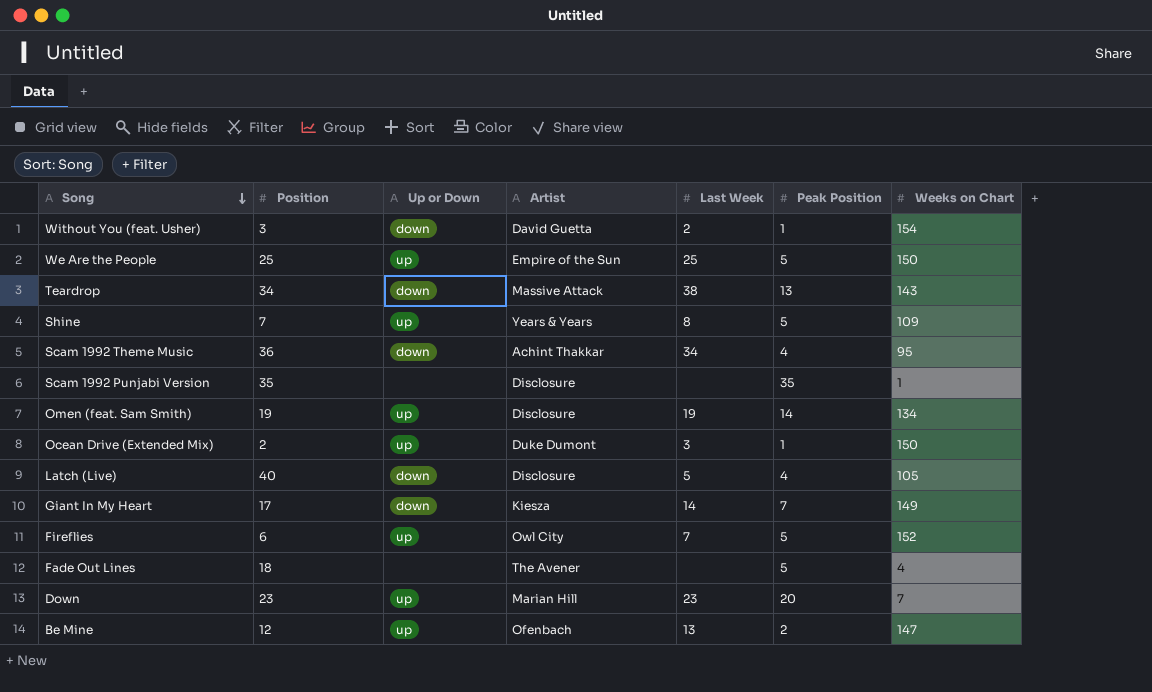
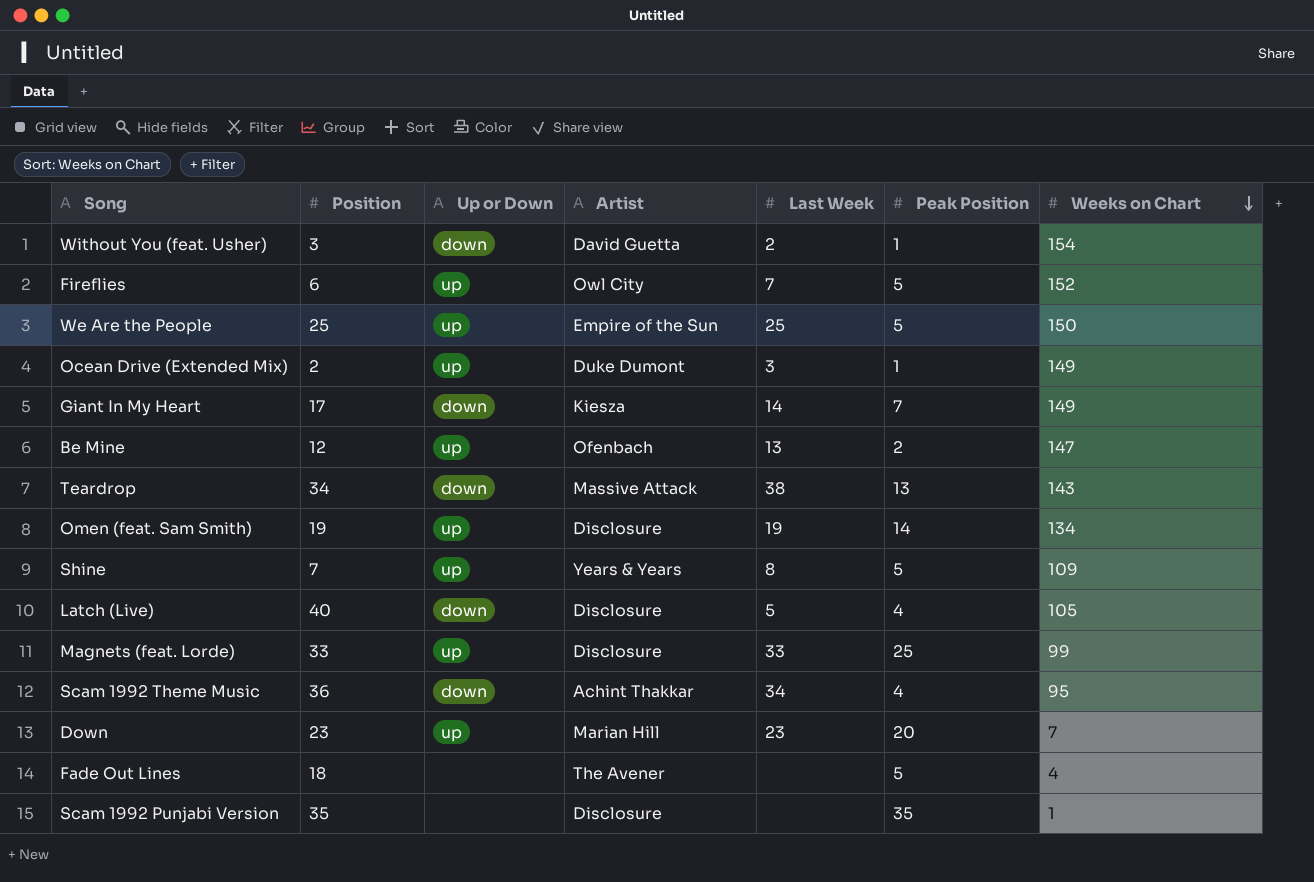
row order: Song descending -> Weeks on Chart descending
Ocean Drive (Extended Mix) | Weeks on Chart: 150 -> 149
row Magnets (feat. Lorde): none -> 33 | up | Disclosure | 33 | 25 | 99

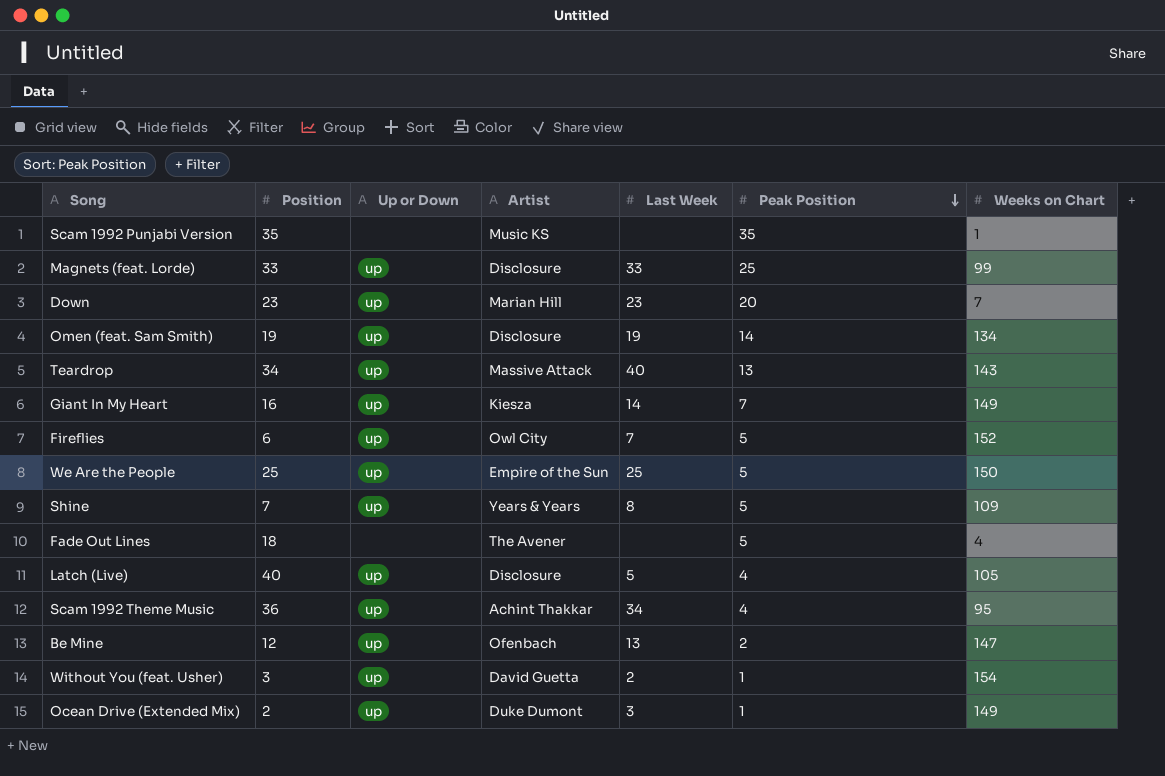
row order: Weeks on Chart descending -> Peak Position descending
Scam 1992 Punjabi Version | Artist: Disclosure -> Music KS
Teardrop | Up or Down: down -> up
Teardrop | Last Week: 38 -> 40
Giant In My Heart | Position: 17 -> 16
Giant In My Heart | Up or Down: down -> up
Latch (Live) | Up or Down: down -> up
Scam 1992 Theme Music | Up or Down: down -> up
Without You (feat. Usher) | Up or Down: down -> up

